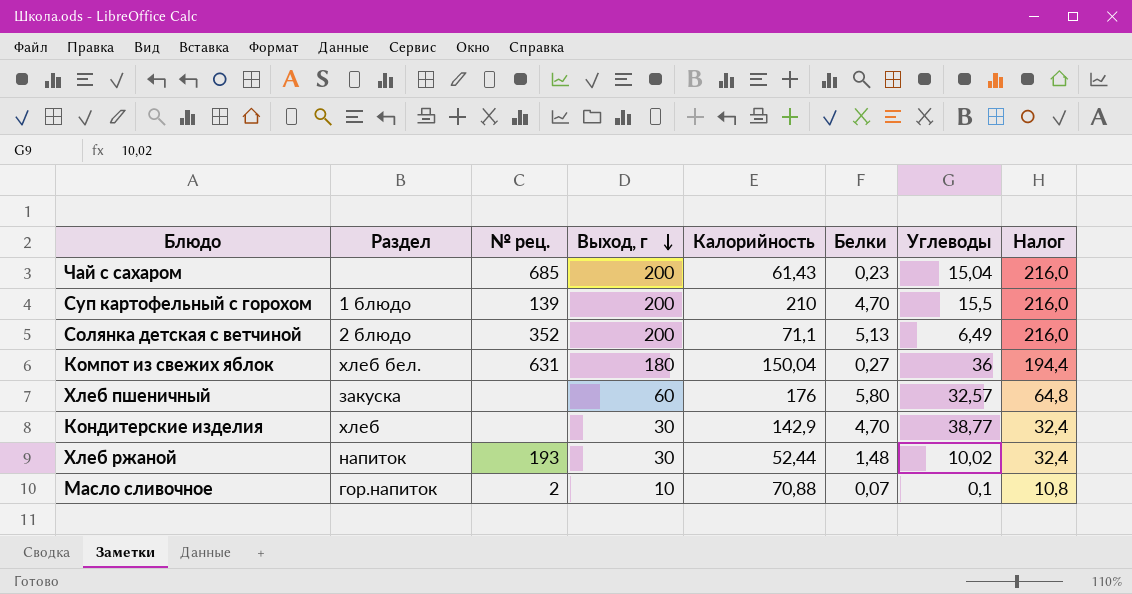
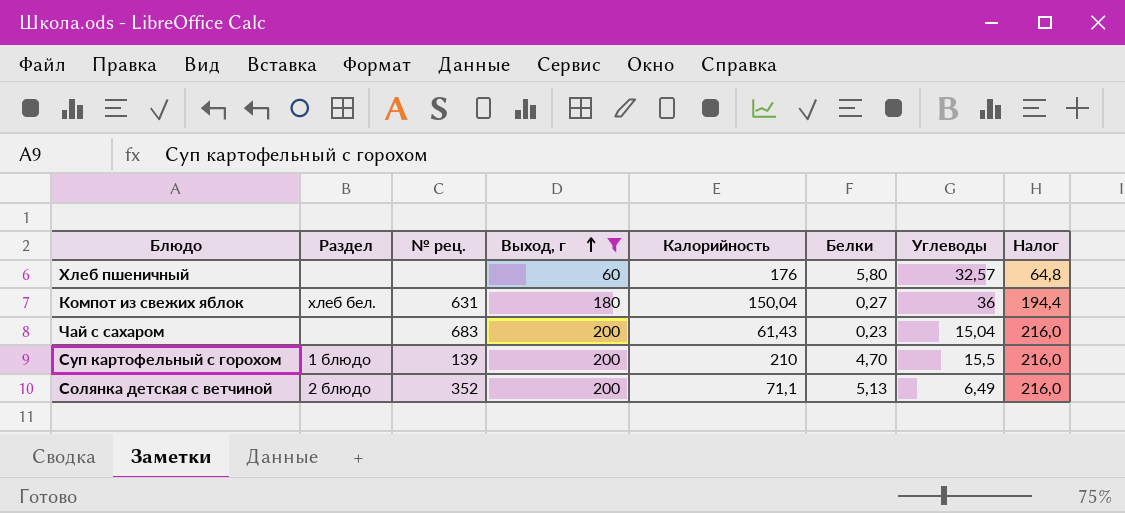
filter: none -> Выход, г >= 60
row order: Выход, г descending -> Выход, г ascending
Хлеб пшеничный | Раздел: закуска -> none
Чай с сахаром | № рец.: 685 -> 683

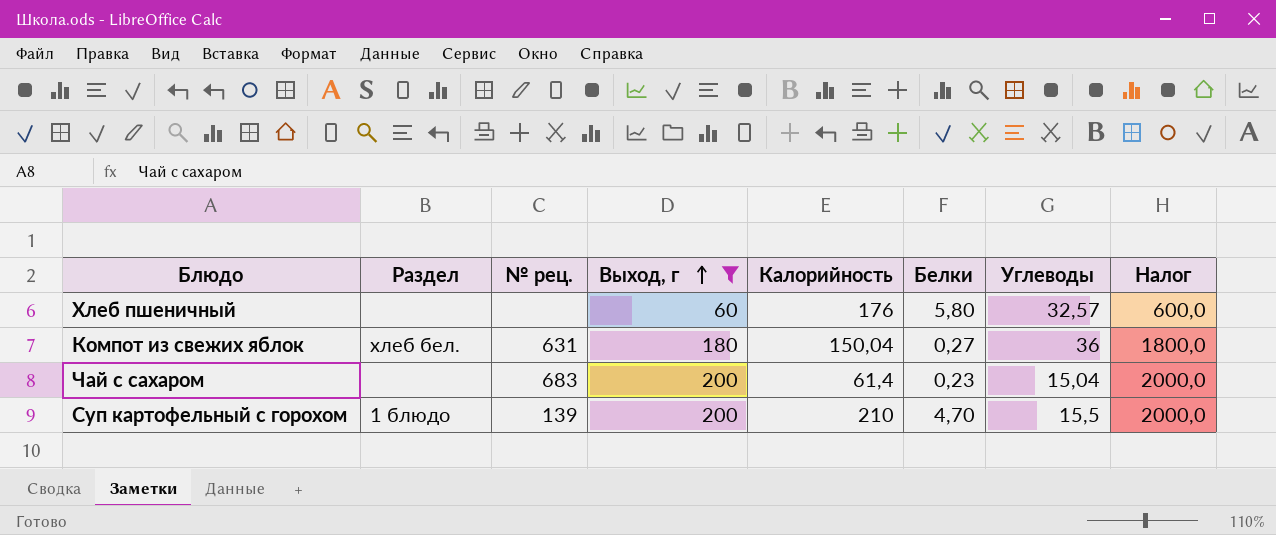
column Налог | formula: [Выход, г] * 1,08 -> [Выход, г] * 10
row Солянка детская с ветчиной: 2 блюдо | 352 | 200 | 71,1 | 5,13 | 6,49 | 216,0 -> none
Чай с сахаром | Калорийность: 61,43 -> 61,4

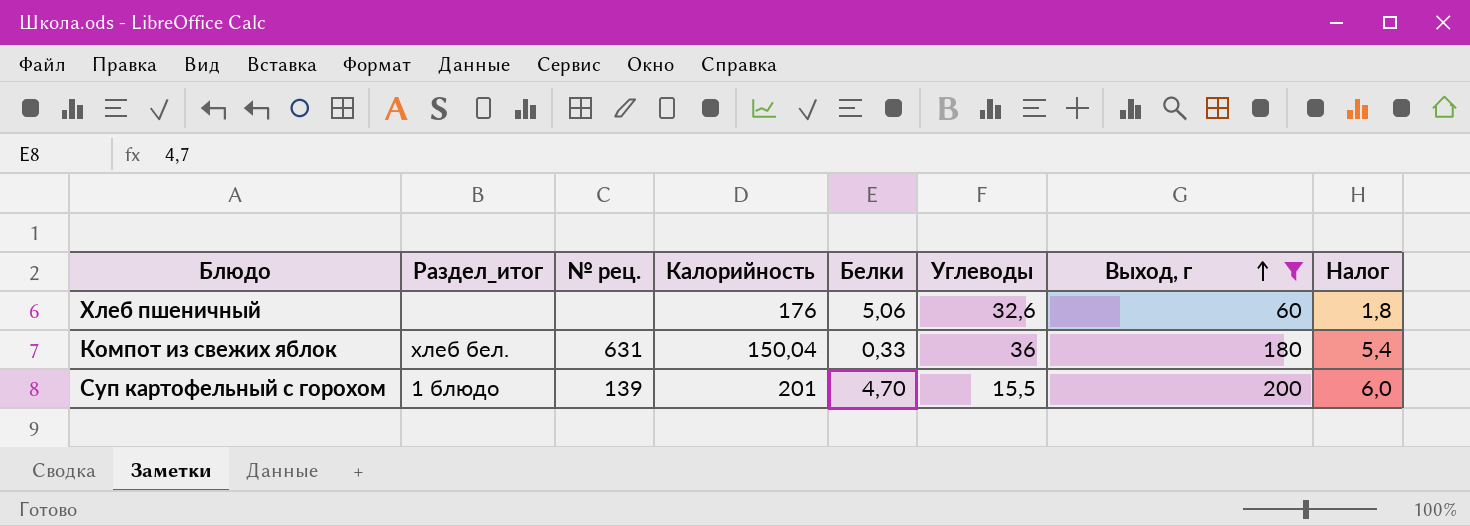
column name: Раздел -> Раздел_итог
column Выход, г | position: 4 -> 7
column Налог | formula: [Выход, г] * 10 -> [Выход, г] * 0,03
row Чай с сахаром: none | 683 | 200 | 61,4 | 0,23 | 15,04 | 2000,0 -> none
Хлеб пшеничный | Белки: 5,80 -> 5,06
Хлеб пшеничный | Углеводы: 32,57 -> 32,6
Компот из свежих яблок | Белки: 0,27 -> 0,33
Суп картофельный с горохом | Калорийность: 210 -> 201

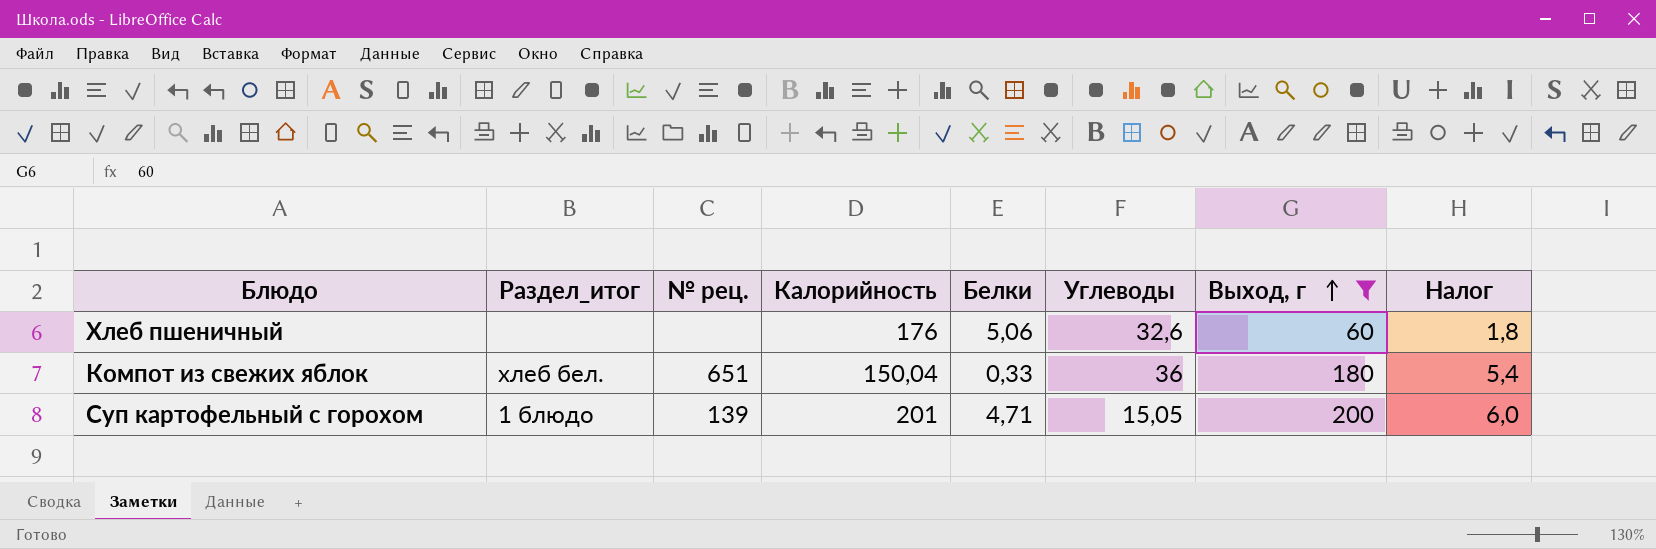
Компот из свежих яблок | № рец.: 631 -> 651
Суп картофельный с горохом | Белки: 4,70 -> 4,71
Суп картофельный с горохом | Углеводы: 15,5 -> 15,05

